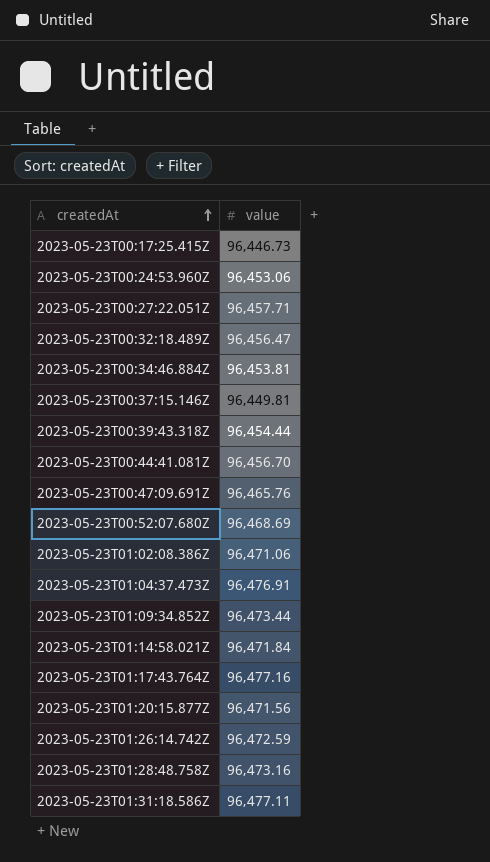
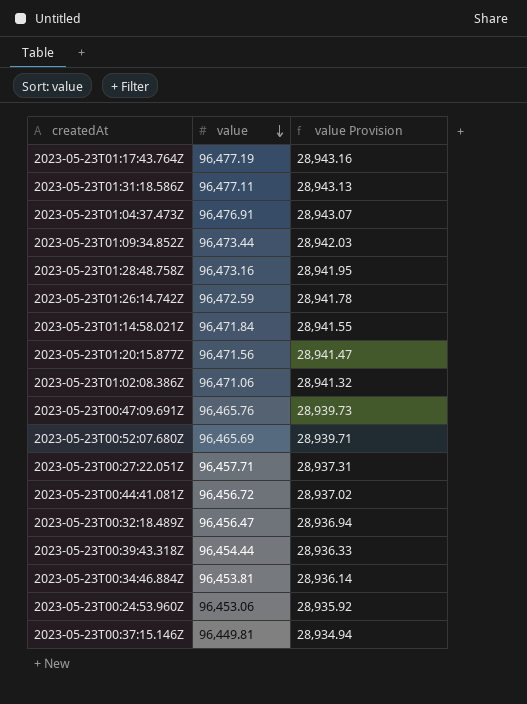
row order: createdAt ascending -> value descending
column value Provision | formula: none -> [value] * 0.3
row 2023-05-23T00:17:25.415Z: 96,446.73 -> none
2023-05-23T01:17:43.764Z | value: 96,477.16 -> 96,477.19
2023-05-23T00:52:07.680Z | value: 96,468.69 -> 96,465.69
2023-05-23T00:44:41.081Z | value: 96,456.70 -> 96,456.72

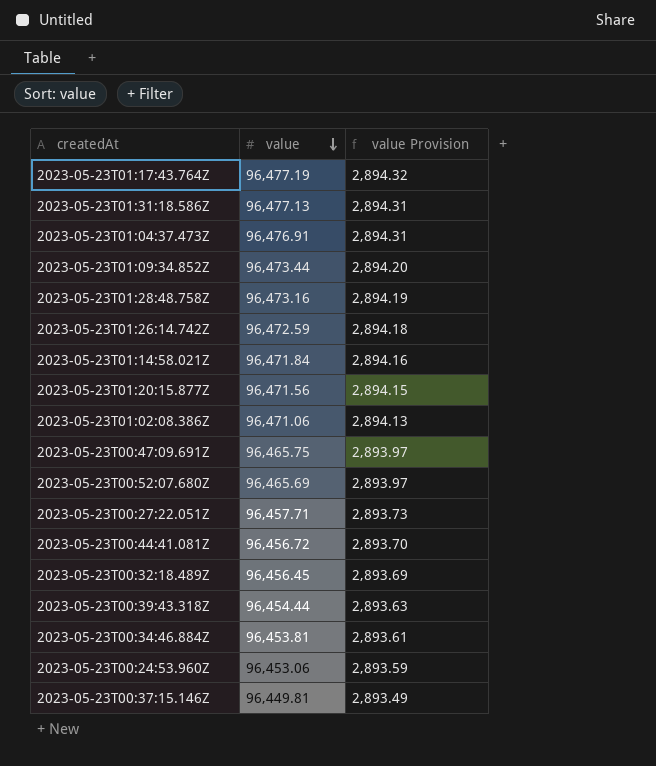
column value Provision | formula: [value] * 0.3 -> [value] * 0.03
2023-05-23T01:31:18.586Z | value: 96,477.11 -> 96,477.13
2023-05-23T00:47:09.691Z | value: 96,465.76 -> 96,465.75
2023-05-23T00:32:18.489Z | value: 96,456.47 -> 96,456.45

